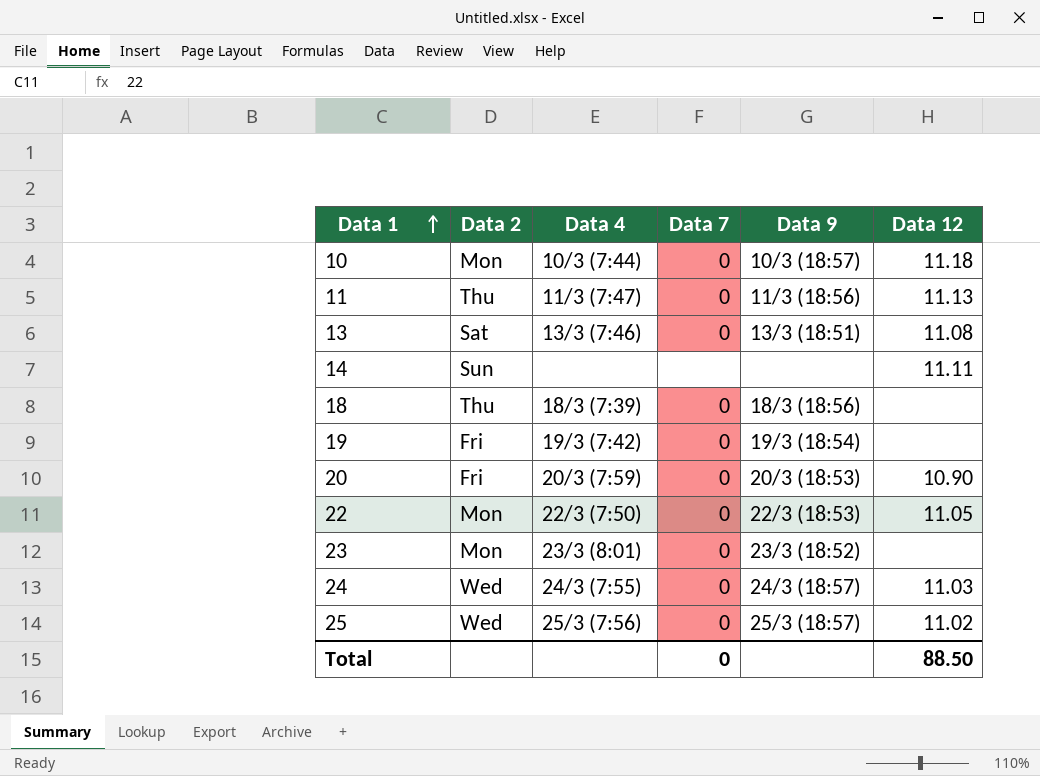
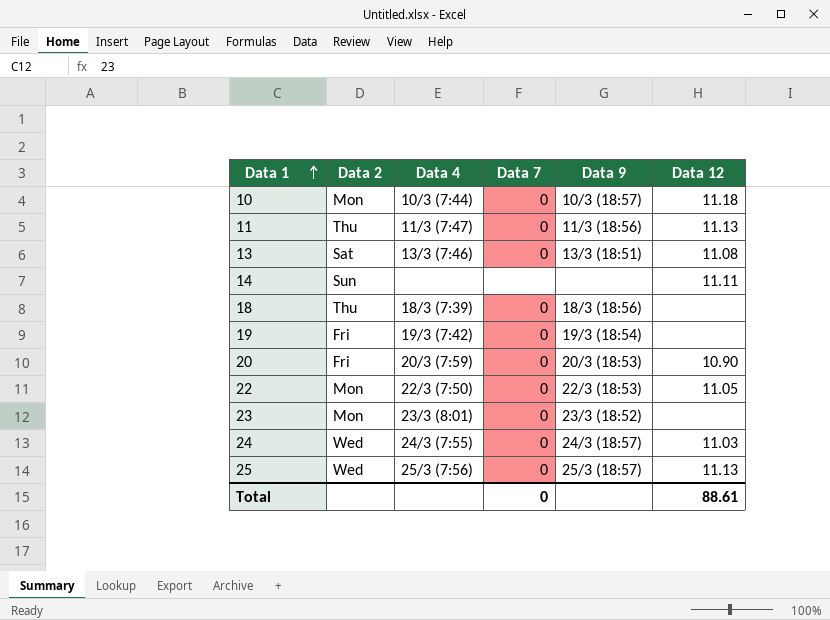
25 | Data 12: 11.02 -> 11.13
Total | Data 12: 88.50 -> 88.61

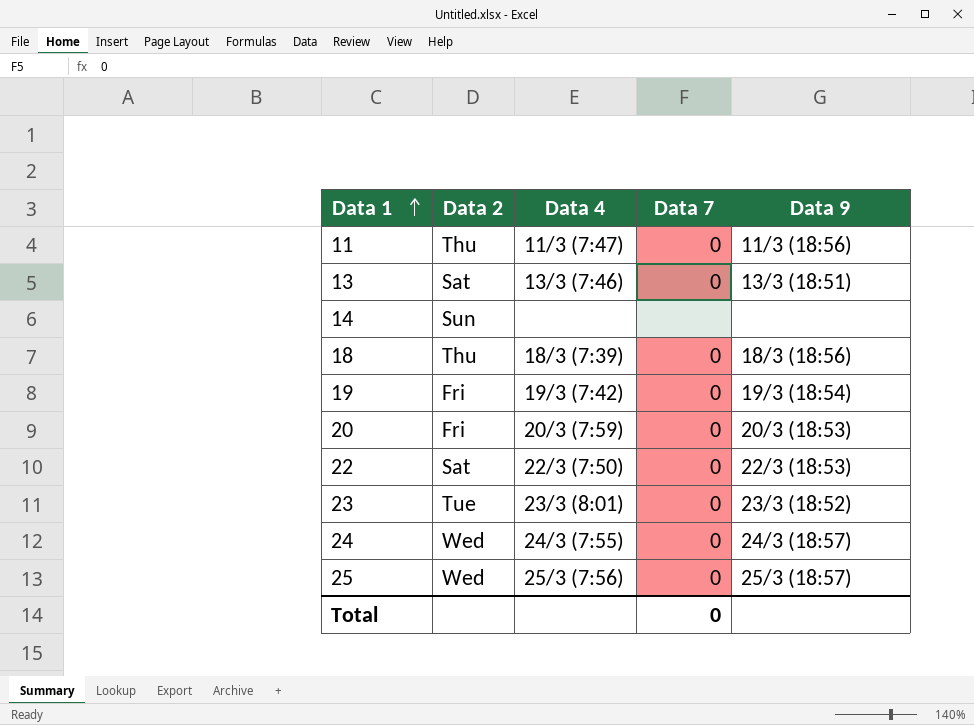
column Data 12 | position: 6 -> none
row 10: Mon | 10/3 (7:44) | 0 | 10/3 (18:57) | 11.18 -> none
22 | Data 2: Mon -> Sat
23 | Data 2: Mon -> Tue

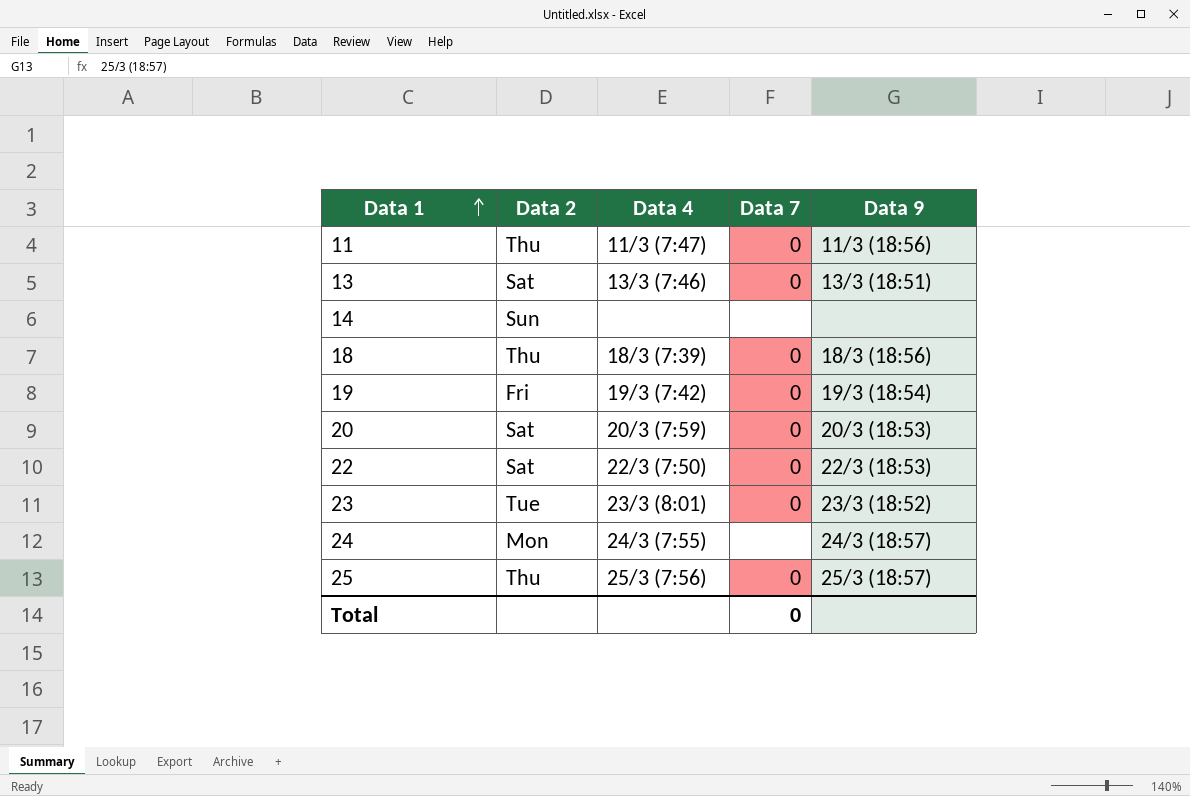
20 | Data 2: Fri -> Sat
24 | Data 2: Wed -> Mon
24 | Data 7: 0 -> none
25 | Data 2: Wed -> Thu

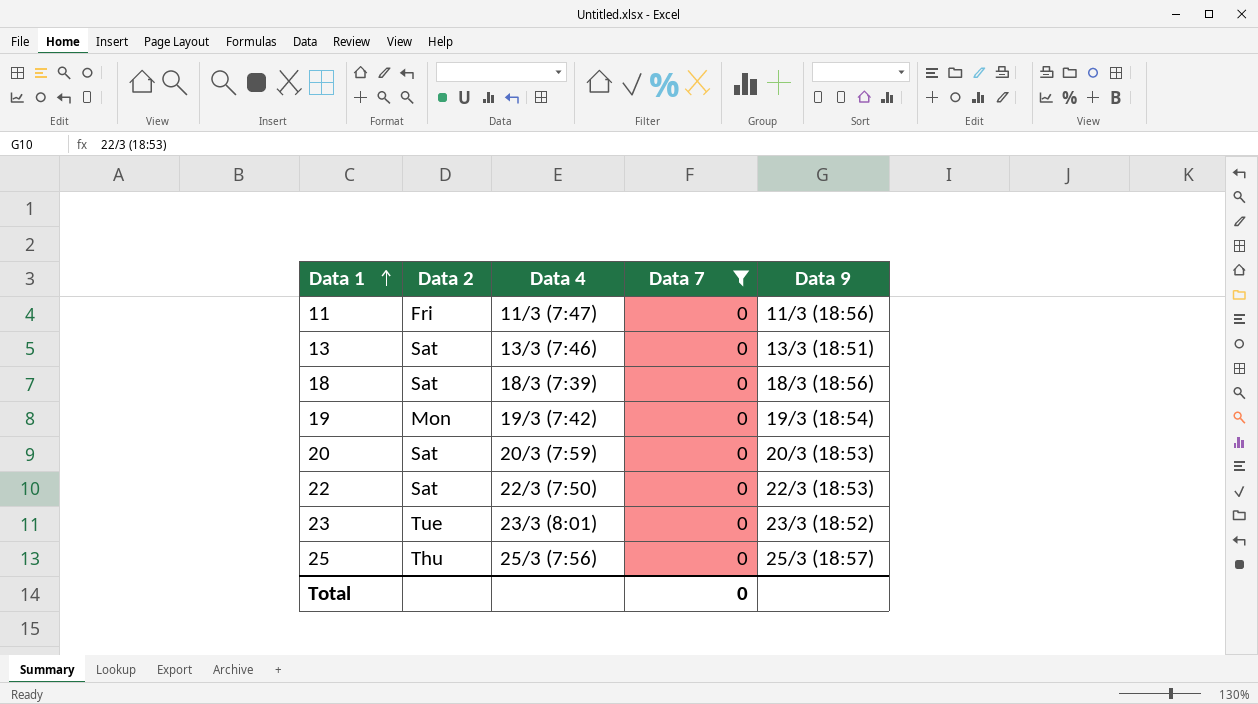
filter: none -> Data 7 = 0
11 | Data 2: Thu -> Fri
18 | Data 2: Thu -> Sat
19 | Data 2: Fri -> Mon

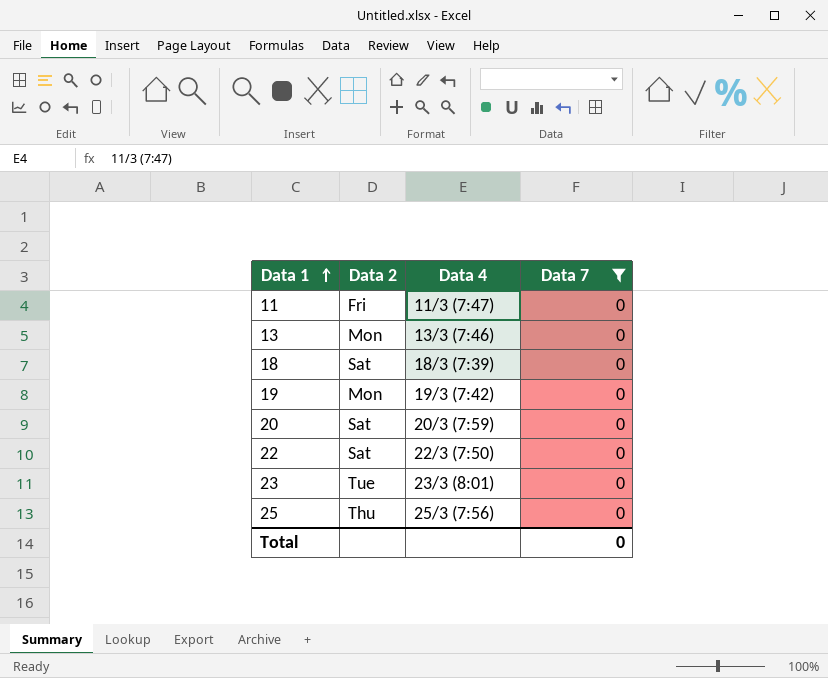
column Data 9 | position: 5 -> none
13 | Data 2: Sat -> Mon

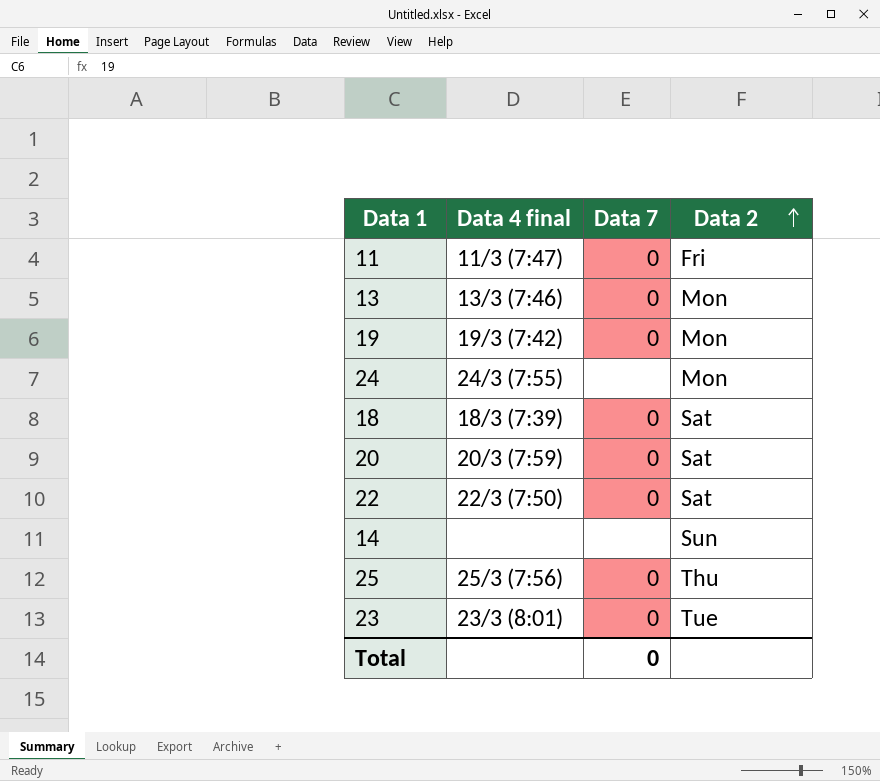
filter: Data 7 = 0 -> none
row order: Data 1 ascending -> Data 2 ascending
column name: Data 4 -> Data 4 final
column Data 2 | position: 2 -> 4

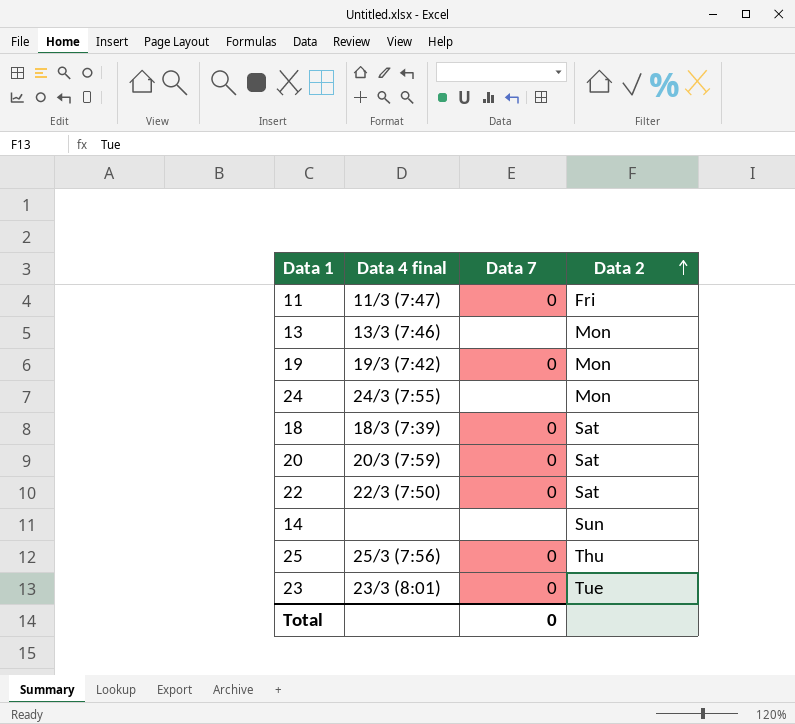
13 | Data 7: 0 -> none

